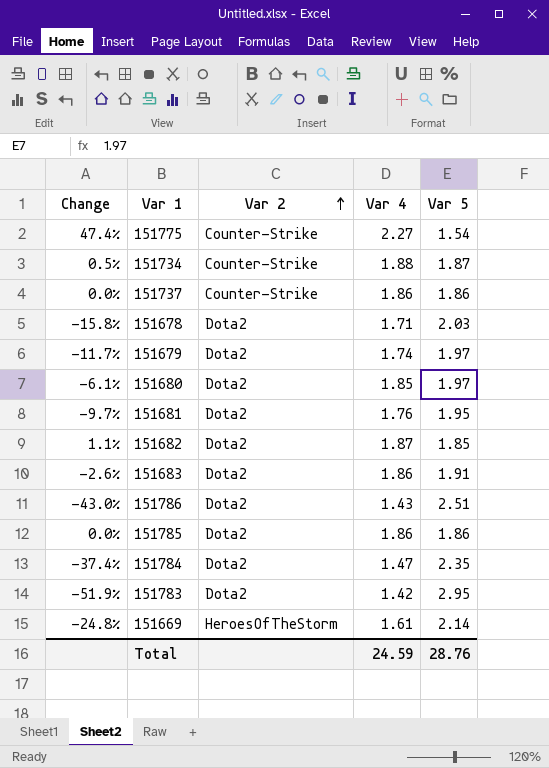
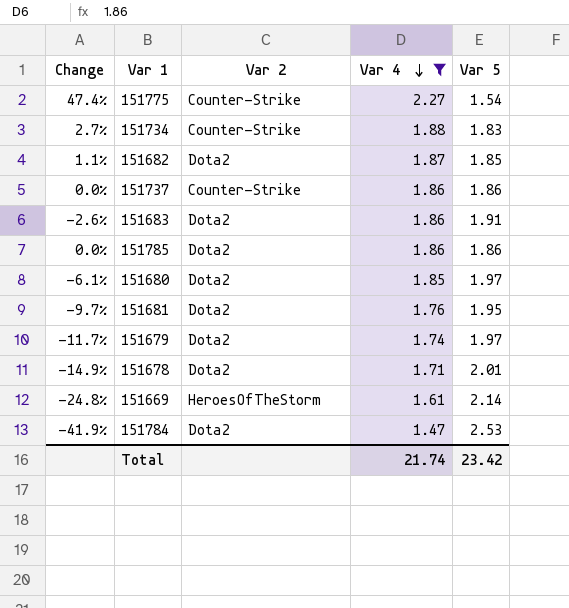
filter: none -> Var 4 >= 1.47
row order: Var 2 ascending -> Var 4 descending
151734 | Change: 0.5% -> 2.7%
151734 | Var 5: 1.87 -> 1.83
151678 | Change: -15.8% -> -14.9%
151678 | Var 5: 2.03 -> 2.01
151784 | Change: -37.4% -> -41.9%
151784 | Var 5: 2.35 -> 2.53
Total | Var 4: 24.59 -> 21.74
Total | Var 5: 28.76 -> 23.42

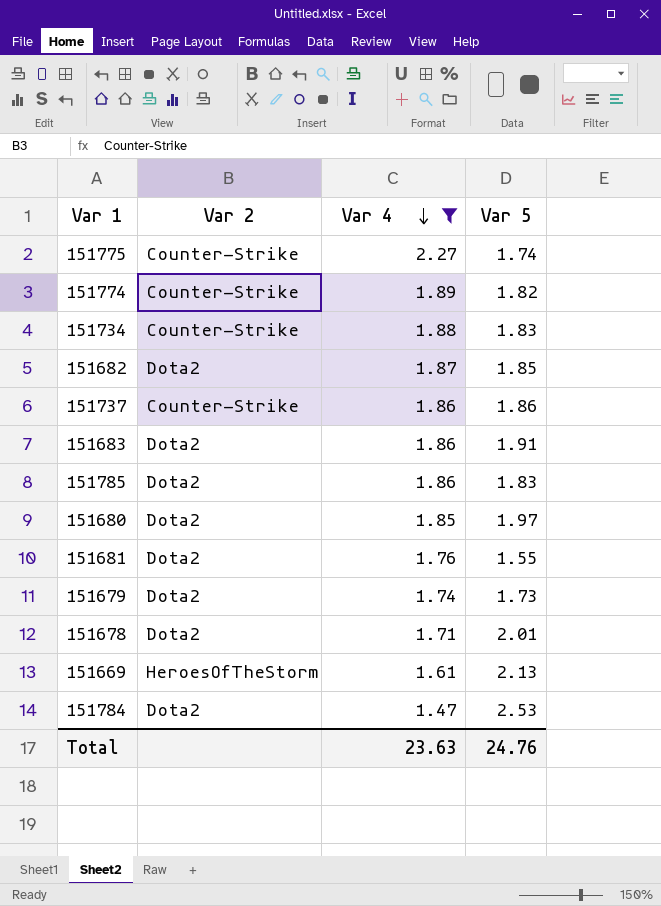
column Change | formula: ([Var 4] - [Var 5]) / [Var 5] -> none
151775 | Var 5: 1.54 -> 1.74
row 151774: none -> Counter-Strike | 1.89 | 1.82
151785 | Var 5: 1.86 -> 1.83
151681 | Var 5: 1.95 -> 1.55
151679 | Var 5: 1.97 -> 1.73
151669 | Var 5: 2.14 -> 2.13
Total | Var 4: 21.74 -> 23.63
Total | Var 5: 23.42 -> 24.76

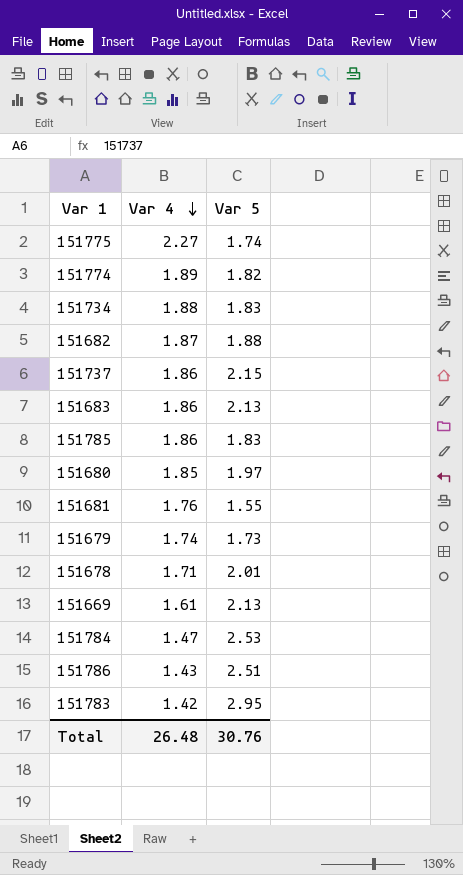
filter: Var 4 >= 1.47 -> none
column Var 2 | position: 2 -> none
151682 | Var 5: 1.85 -> 1.88
151737 | Var 5: 1.86 -> 2.15
151683 | Var 5: 1.91 -> 2.13
Total | Var 4: 23.63 -> 26.48
Total | Var 5: 24.76 -> 30.76

